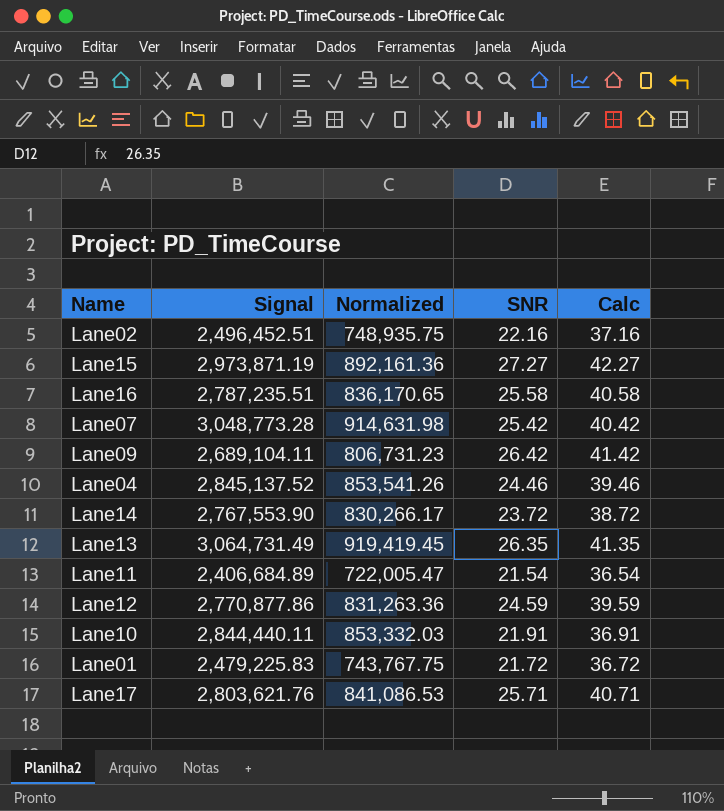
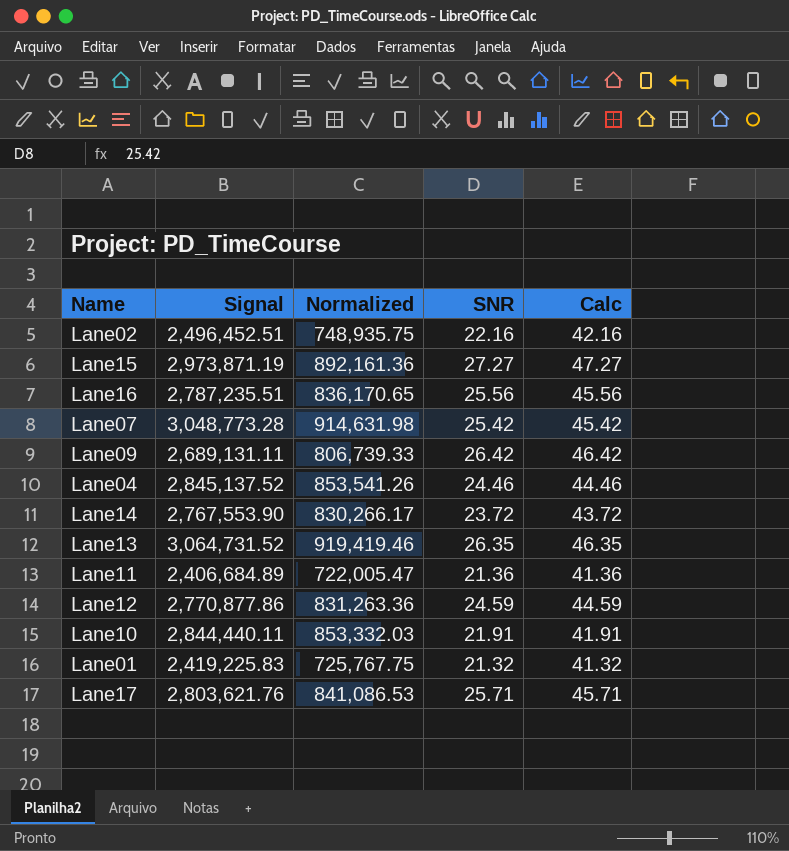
column Calc | formula: [SNR] + 15 -> [SNR] + 20
Lane16 | SNR: 25.58 -> 25.56
Lane09 | Signal: 2,689,104.11 -> 2,689,131.11
Lane09 | Normalized: 806,731.23 -> 806,739.33
Lane13 | Signal: 3,064,731.49 -> 3,064,731.52
Lane13 | Normalized: 919,419.45 -> 919,419.46
Lane11 | SNR: 21.54 -> 21.36
Lane01 | Signal: 2,479,225.83 -> 2,419,225.83
Lane01 | Normalized: 743,767.75 -> 725,767.75
Lane01 | SNR: 21.72 -> 21.32

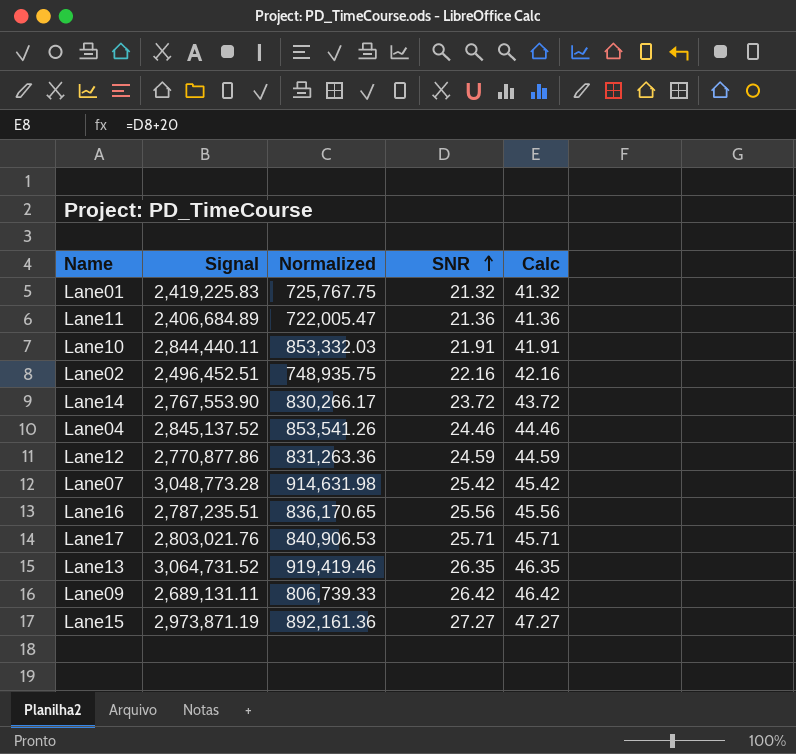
row order: none -> SNR ascending
Lane17 | Signal: 2,803,621.76 -> 2,803,021.76
Lane17 | Normalized: 841,086.53 -> 840,906.53

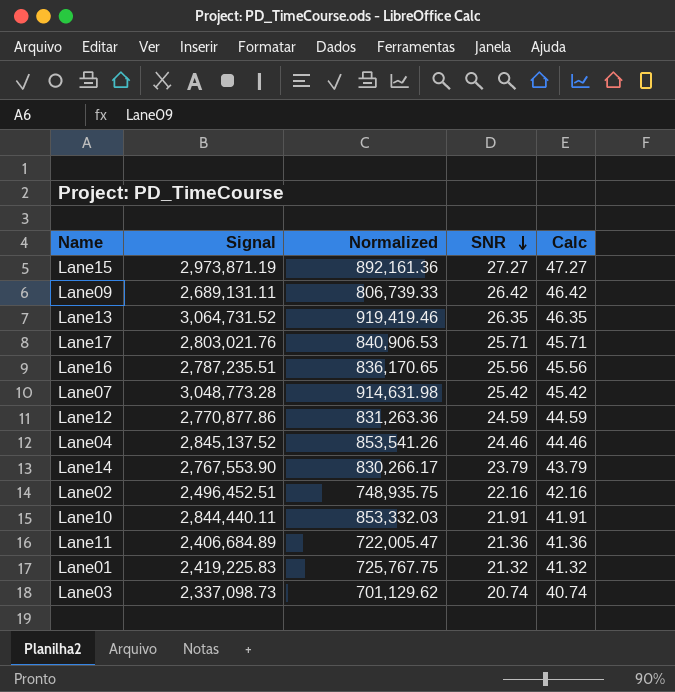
row order: SNR ascending -> SNR descending
Lane14 | SNR: 23.72 -> 23.79
Lane14 | Calc: 43.72 -> 43.79
row Lane03: none -> 2,337,098.73 | 701,129.62 | 20.74 | 40.74

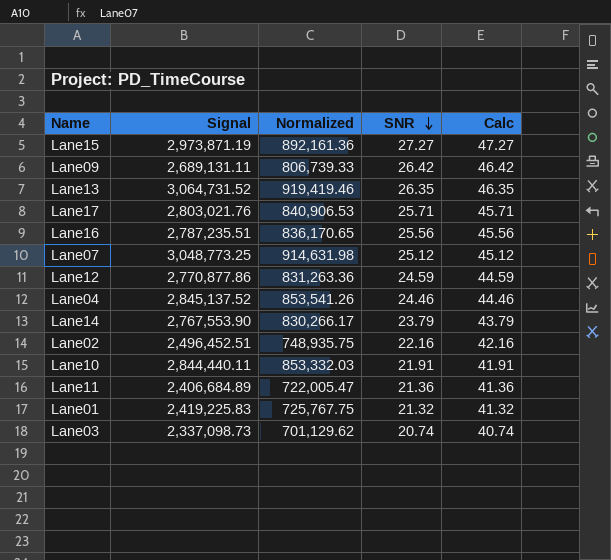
Lane07 | Signal: 3,048,773.28 -> 3,048,773.25
Lane07 | SNR: 25.42 -> 25.12
Lane07 | Calc: 45.42 -> 45.12

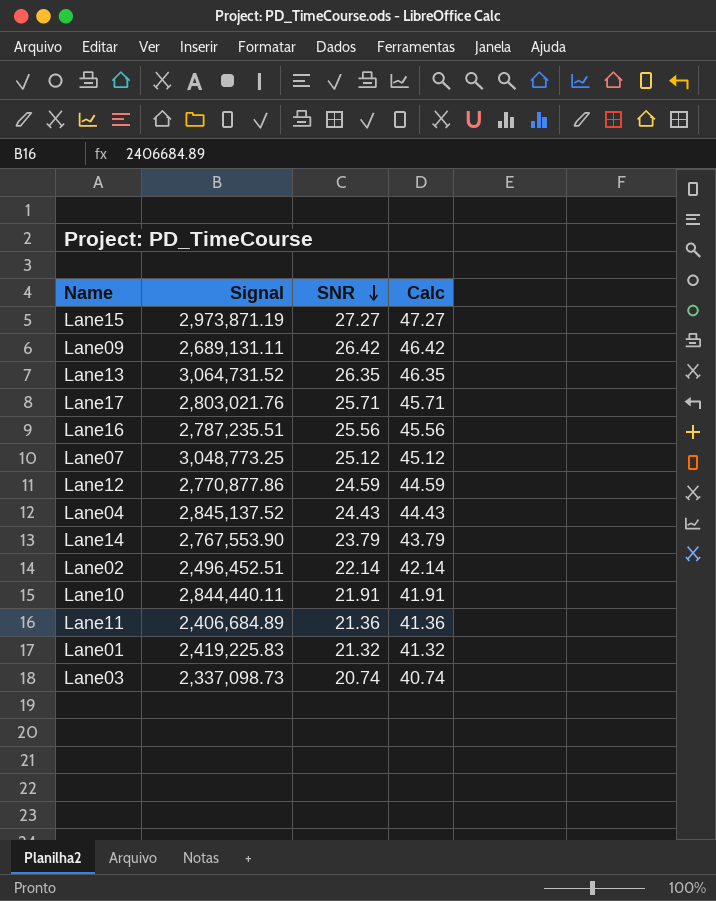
column Normalized | formula: [Signal] * 0.3 -> none
Lane04 | SNR: 24.46 -> 24.43
Lane04 | Calc: 44.46 -> 44.43
Lane02 | SNR: 22.16 -> 22.14
Lane02 | Calc: 42.16 -> 42.14

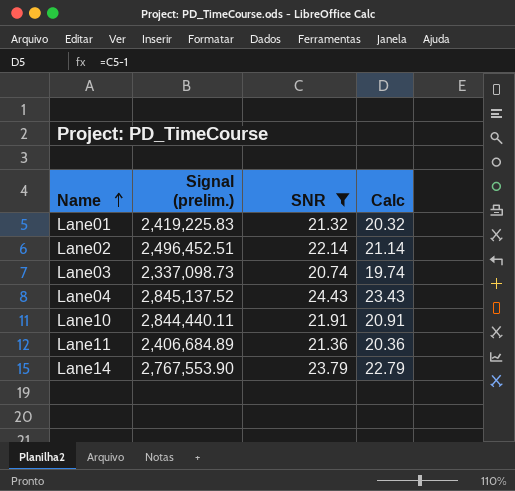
filter: none -> SNR <= 24.43
row order: SNR descending -> Name ascending
column name: Signal -> Signal (prelim.)
column Calc | formula: [SNR] + 20 -> [SNR] - 1

